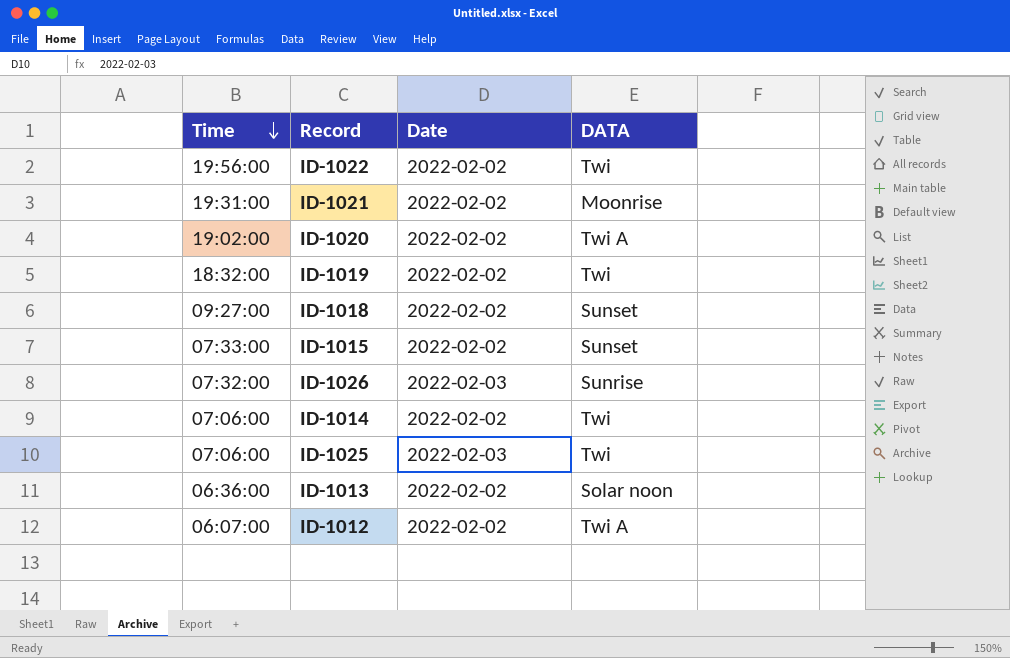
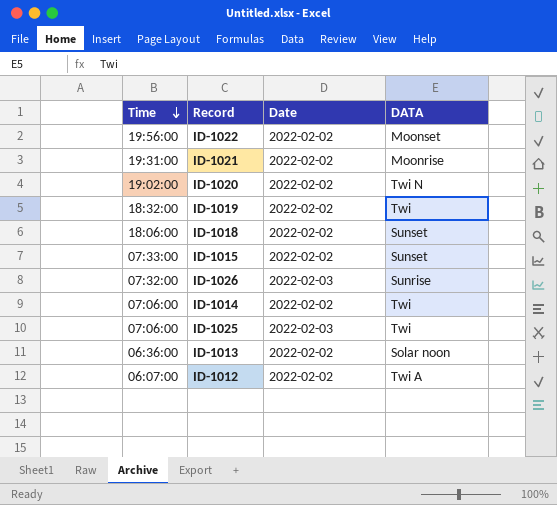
ID-1022 | DATA: Twi -> Moonset
ID-1020 | DATA: Twi A -> Twi N
ID-1018 | Time: 09:27:00 -> 18:06:00

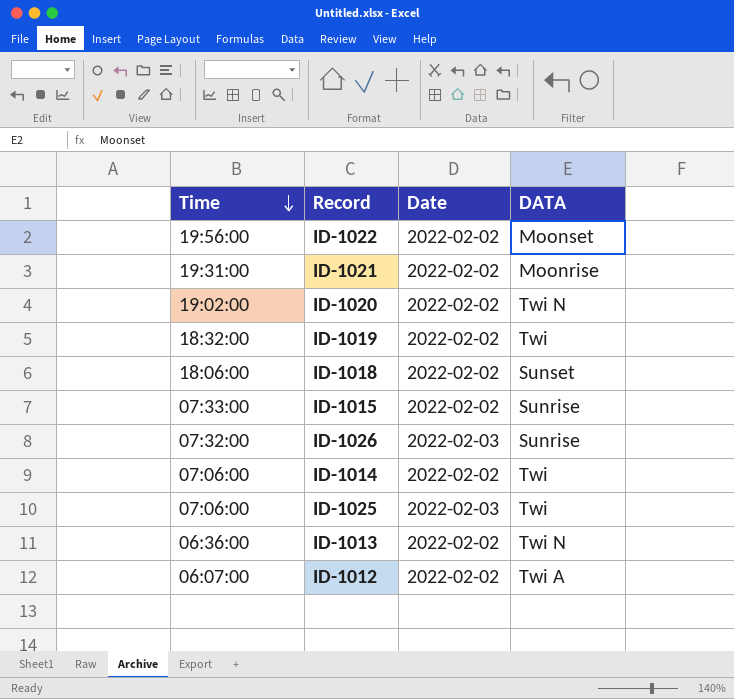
ID-1015 | DATA: Sunset -> Sunrise
ID-1013 | DATA: Solar noon -> Twi N

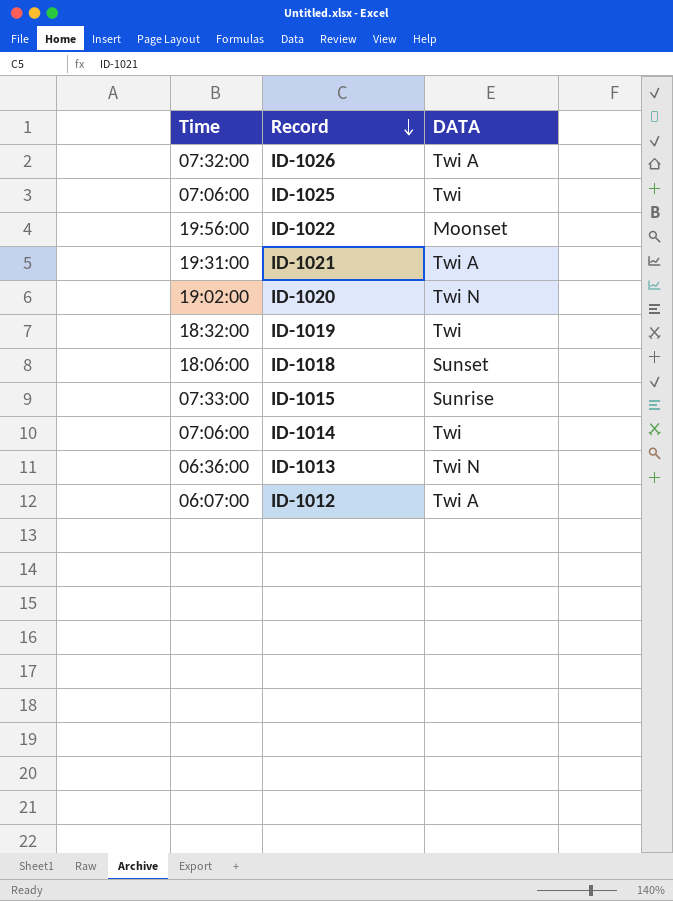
row order: Time descending -> Record descending
column Date | position: 3 -> none
ID-1026 | DATA: Sunrise -> Twi A
ID-1021 | DATA: Moonrise -> Twi A

